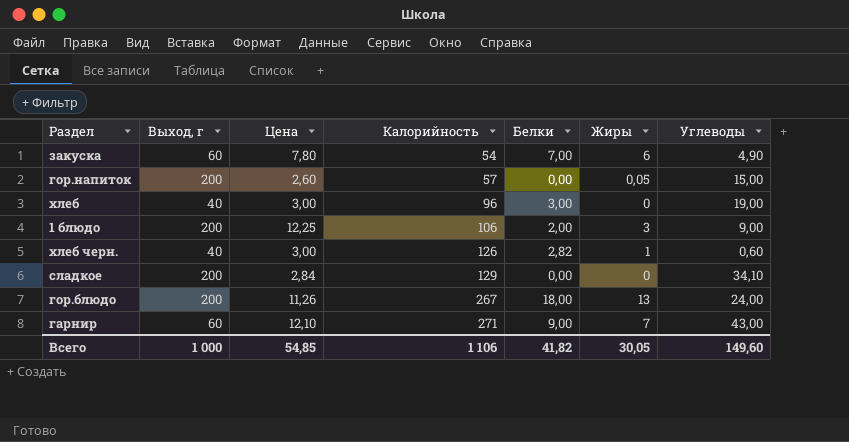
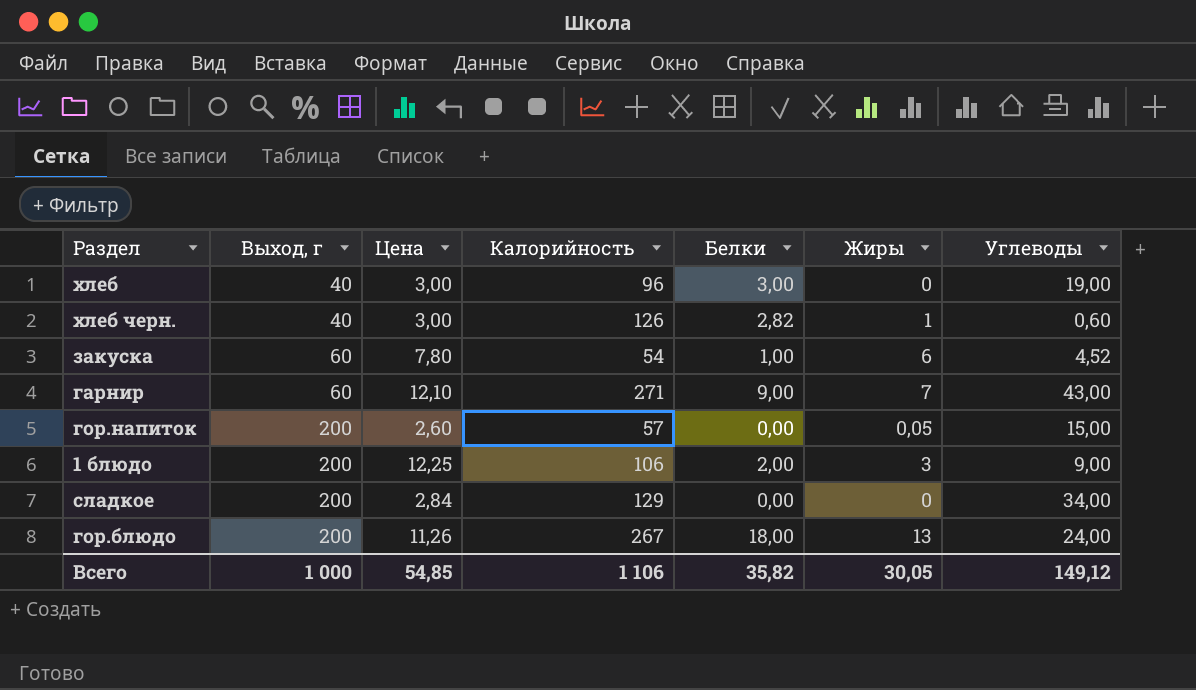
row order: Калорийность ascending -> Выход, г ascending
закуска | Белки: 7,00 -> 1,00
закуска | Углеводы: 4,90 -> 4,52
сладкое | Углеводы: 34,10 -> 34,00
Всего | Белки: 41,82 -> 35,82
Всего | Углеводы: 149,60 -> 149,12

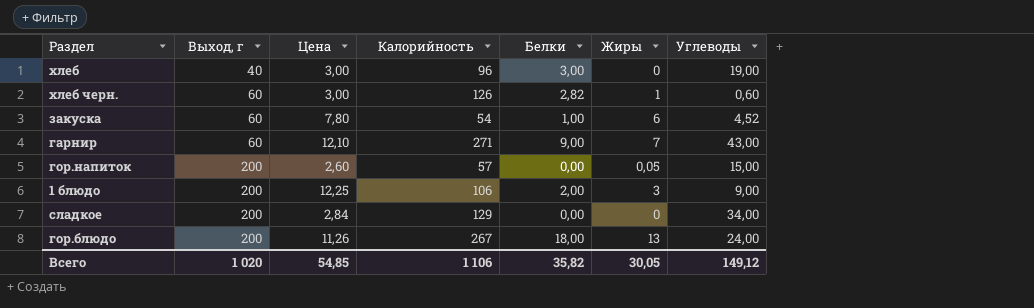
хлеб черн. | Выход, г: 40 -> 60
Всего | Выход, г: 1 000 -> 1 020

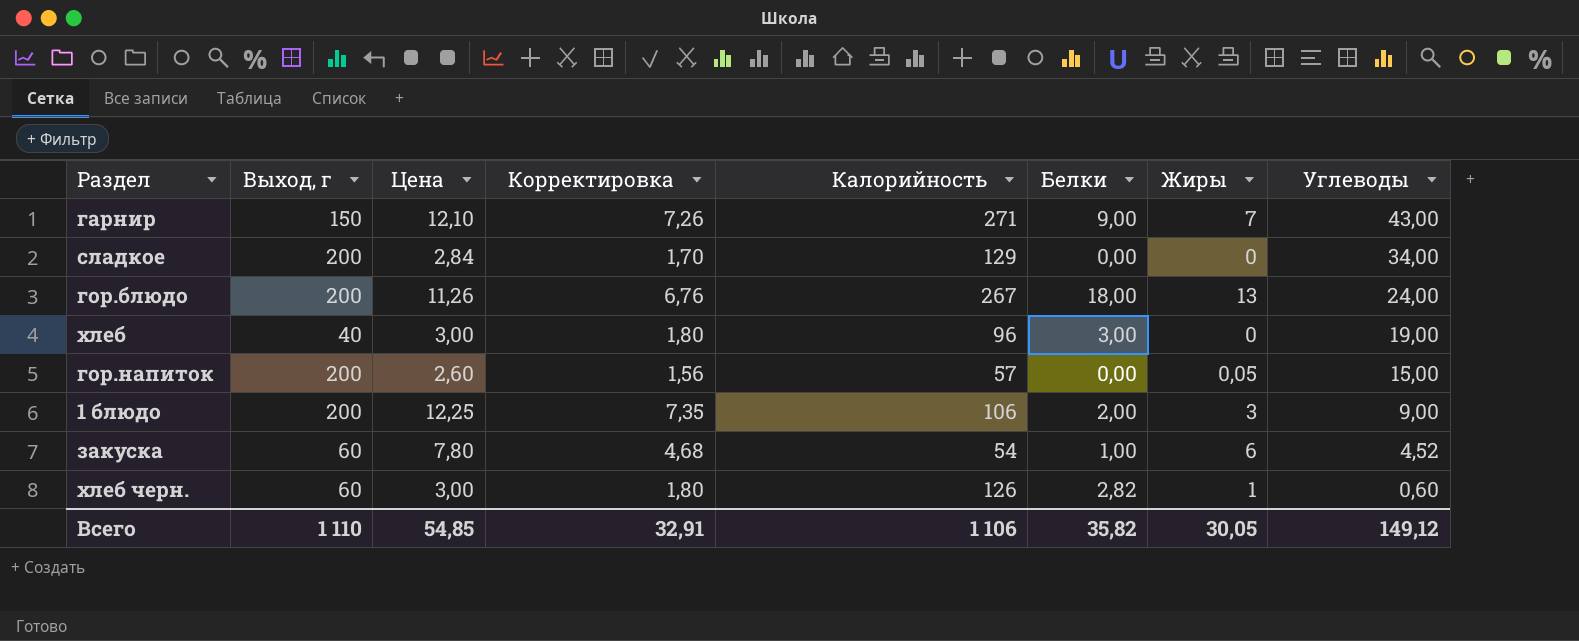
row order: Выход, г ascending -> Углеводы descending
column Корректировка | formula: none -> [Цена] * 0,6
гарнир | Выход, г: 60 -> 150
Всего | Выход, г: 1 020 -> 1 110

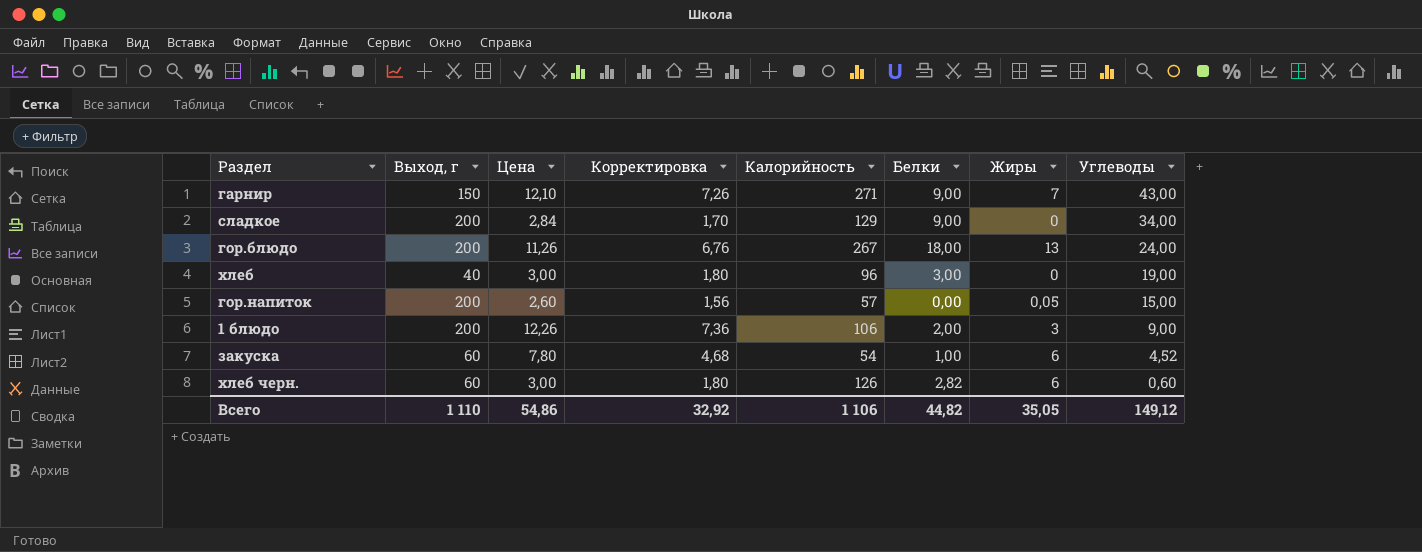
сладкое | Белки: 0,00 -> 9,00
1 блюдо | Цена: 12,25 -> 12,26
1 блюдо | Корректировка: 7,35 -> 7,36
хлеб черн. | Жиры: 1 -> 6
Всего | Цена: 54,85 -> 54,86
Всего | Корректировка: 32,91 -> 32,92
Всего | Белки: 35,82 -> 44,82
Всего | Жиры: 30,05 -> 35,05

